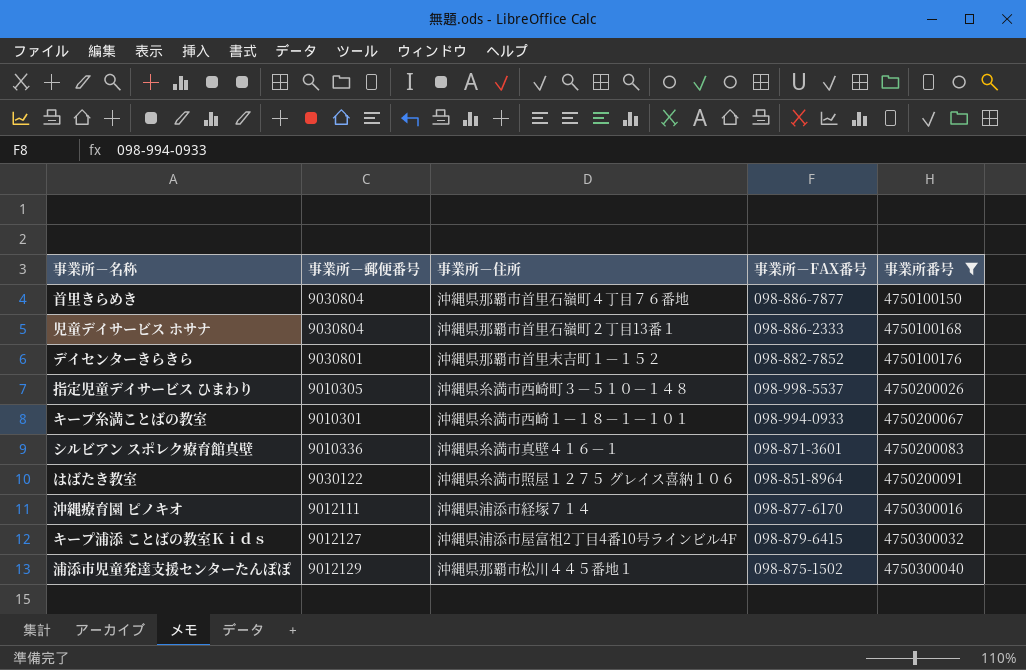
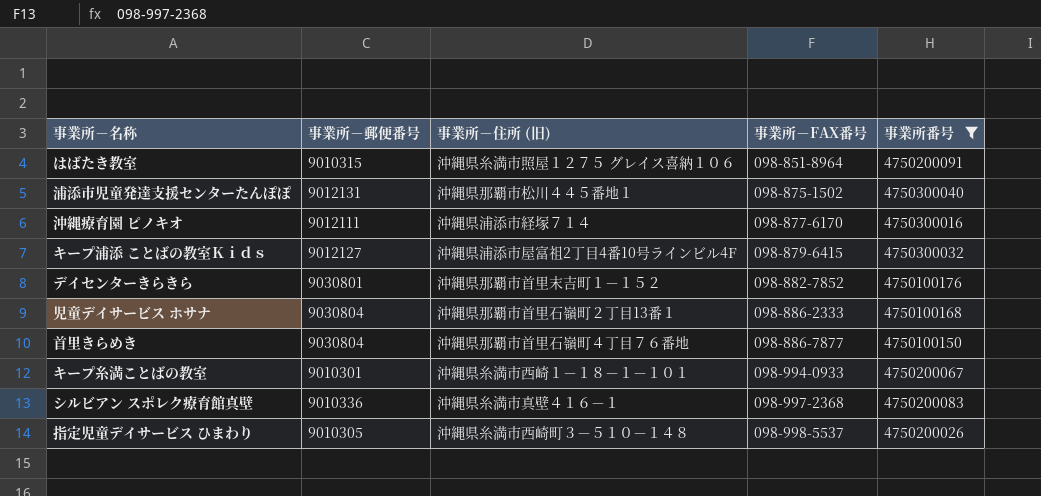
row order: 事業所番号 ascending -> 事業所－FAX番号 ascending
column name: 事業所－住所 -> 事業所－住所 (旧)
はばたき教室 | 事業所－郵便番号: 9030122 -> 9010315
浦添市児童発達支援センターたんぽぽ | 事業所－郵便番号: 9012129 -> 9012131
シルビアン スポレク療育館真壁 | 事業所－FAX番号: 098-871-3601 -> 098-997-2368

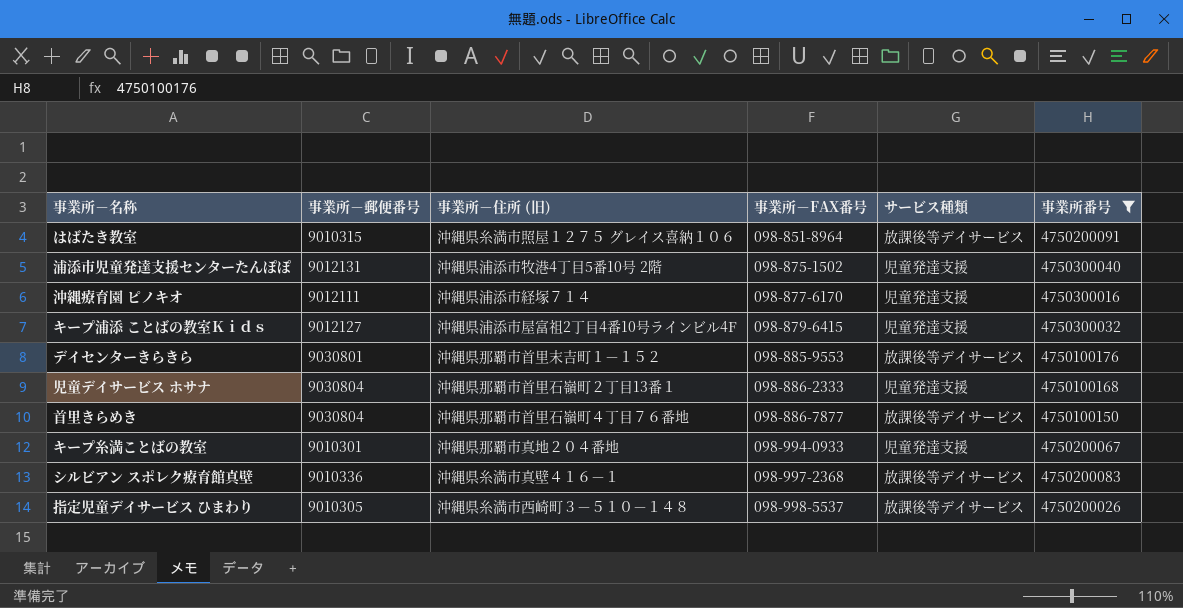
column サービス種類 | position: none -> 5
浦添市児童発達支援センターたんぽぽ | 事業所－住所 (旧): 沖縄県那覇市松川４４５番地１ -> 沖縄県浦添市牧港4丁目5番10号 2階
デイセンターきらきら | 事業所－FAX番号: 098-882-7852 -> 098-885-9553
キープ糸満ことばの教室 | 事業所－住所 (旧): 沖縄県糸満市西崎１－１８－１－１０１ -> 沖縄県那覇市真地２０４番地

